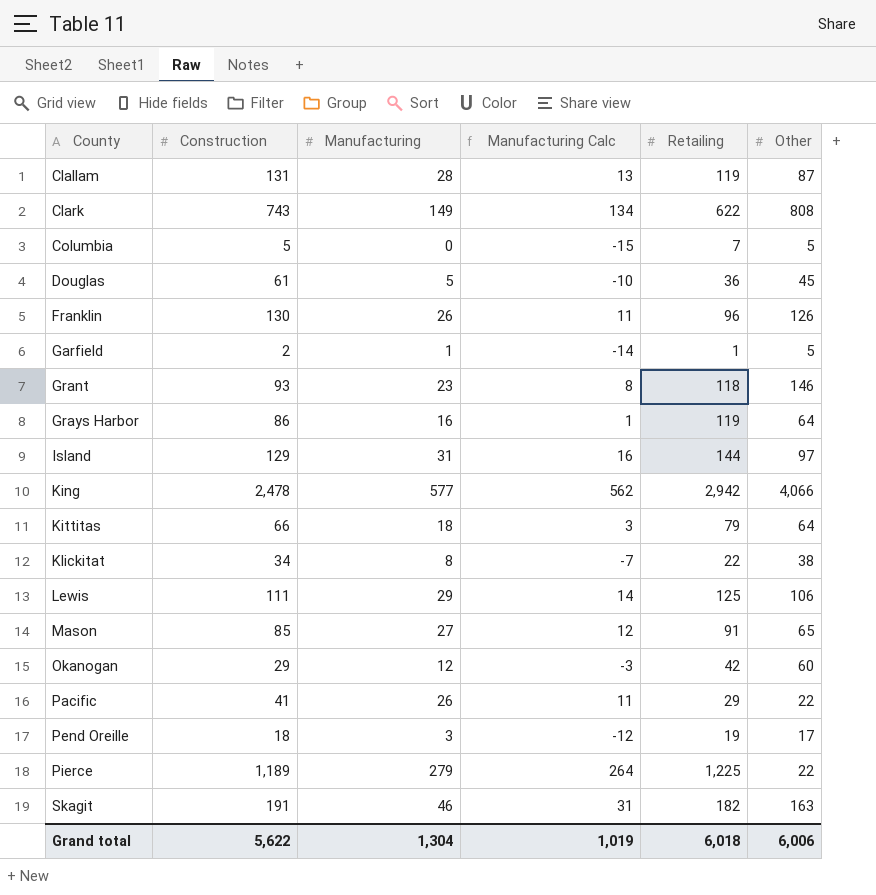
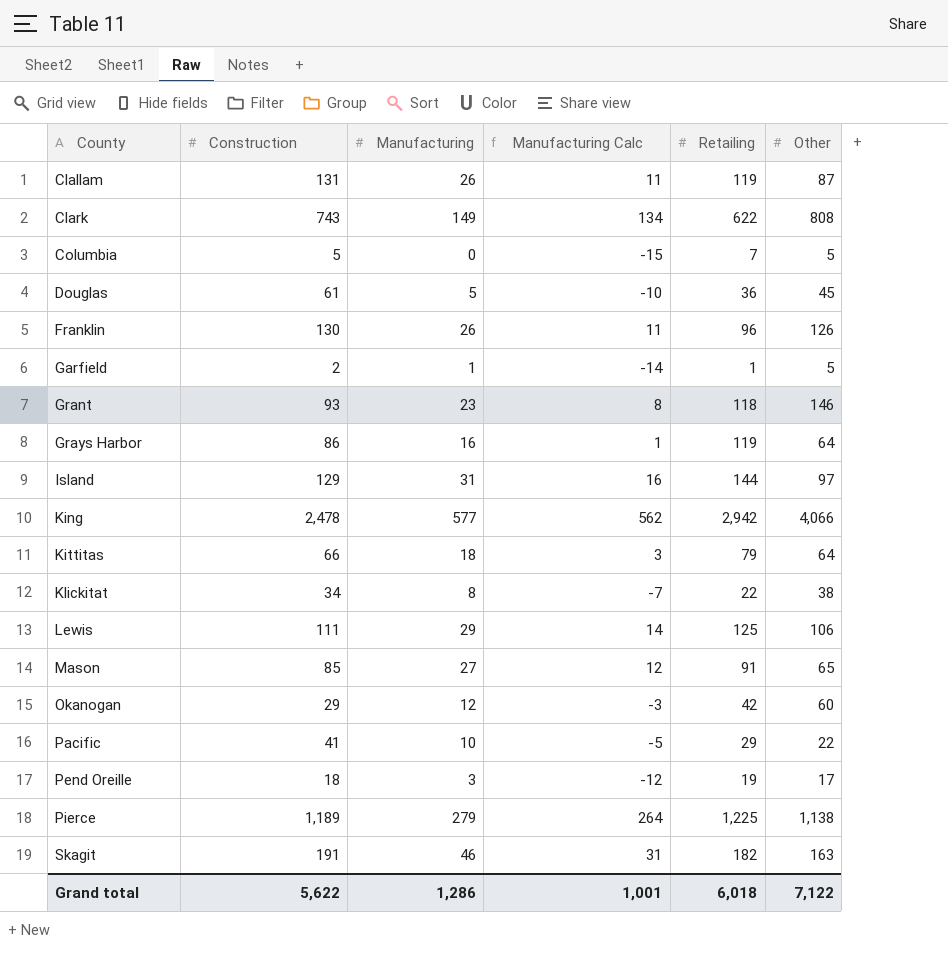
Clallam | Manufacturing: 28 -> 26
Clallam | Manufacturing Calc: 13 -> 11
Pacific | Manufacturing: 26 -> 10
Pacific | Manufacturing Calc: 11 -> -5
Pierce | Other: 22 -> 1,138
Grand total | Manufacturing: 1,304 -> 1,286
Grand total | Manufacturing Calc: 1,019 -> 1,001
Grand total | Other: 6,006 -> 7,122

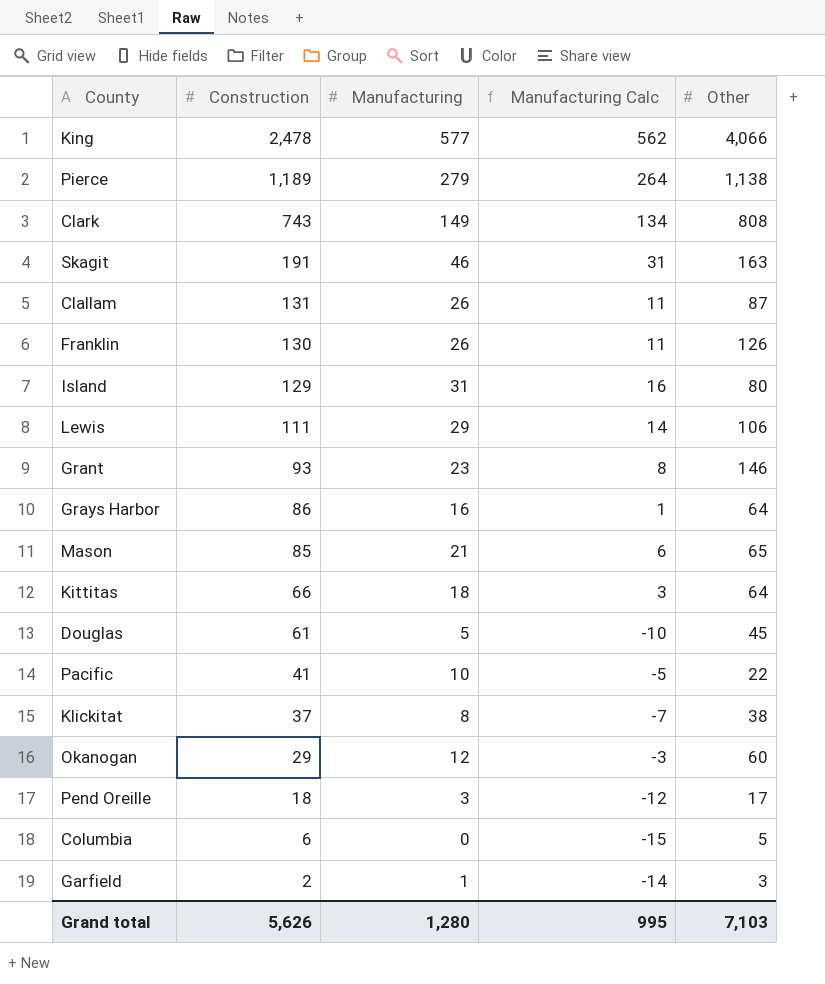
row order: County ascending -> Construction descending
column Retailing | position: 5 -> none
Island | Other: 97 -> 80
Mason | Manufacturing: 27 -> 21
Mason | Manufacturing Calc: 12 -> 6
Klickitat | Construction: 34 -> 37
Columbia | Construction: 5 -> 6
Garfield | Other: 5 -> 3
Grand total | Construction: 5,622 -> 5,626
Grand total | Manufacturing: 1,286 -> 1,280
Grand total | Manufacturing Calc: 1,001 -> 995
Grand total | Other: 7,122 -> 7,103

